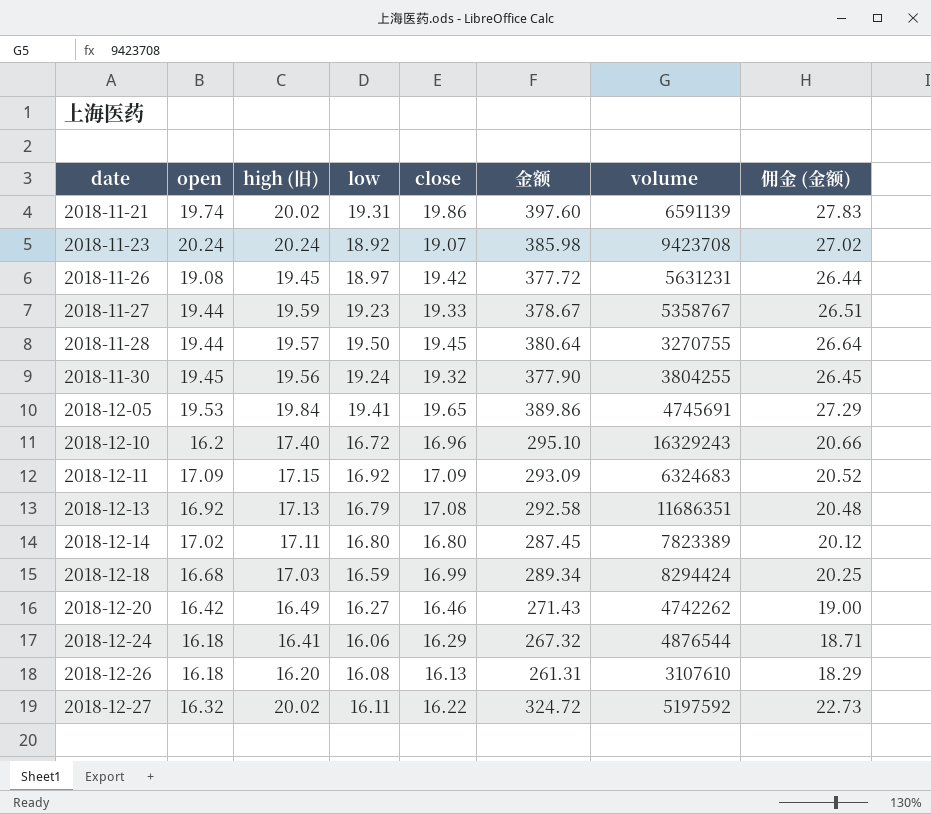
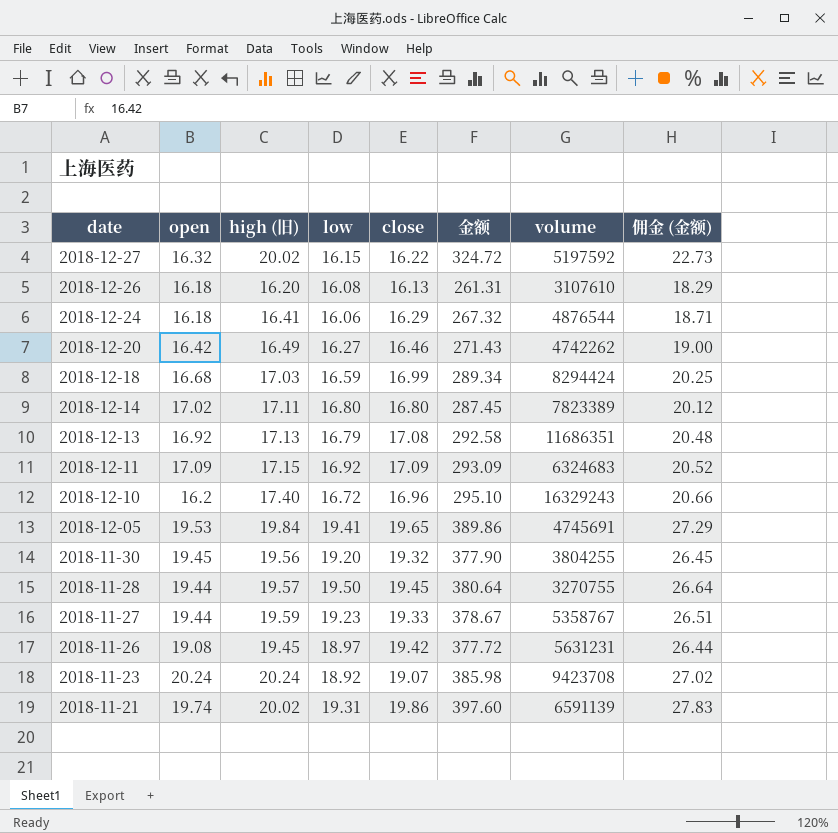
row order: date ascending -> date descending
2018-12-27 | low: 16.11 -> 16.15
2018-11-30 | low: 19.24 -> 19.20

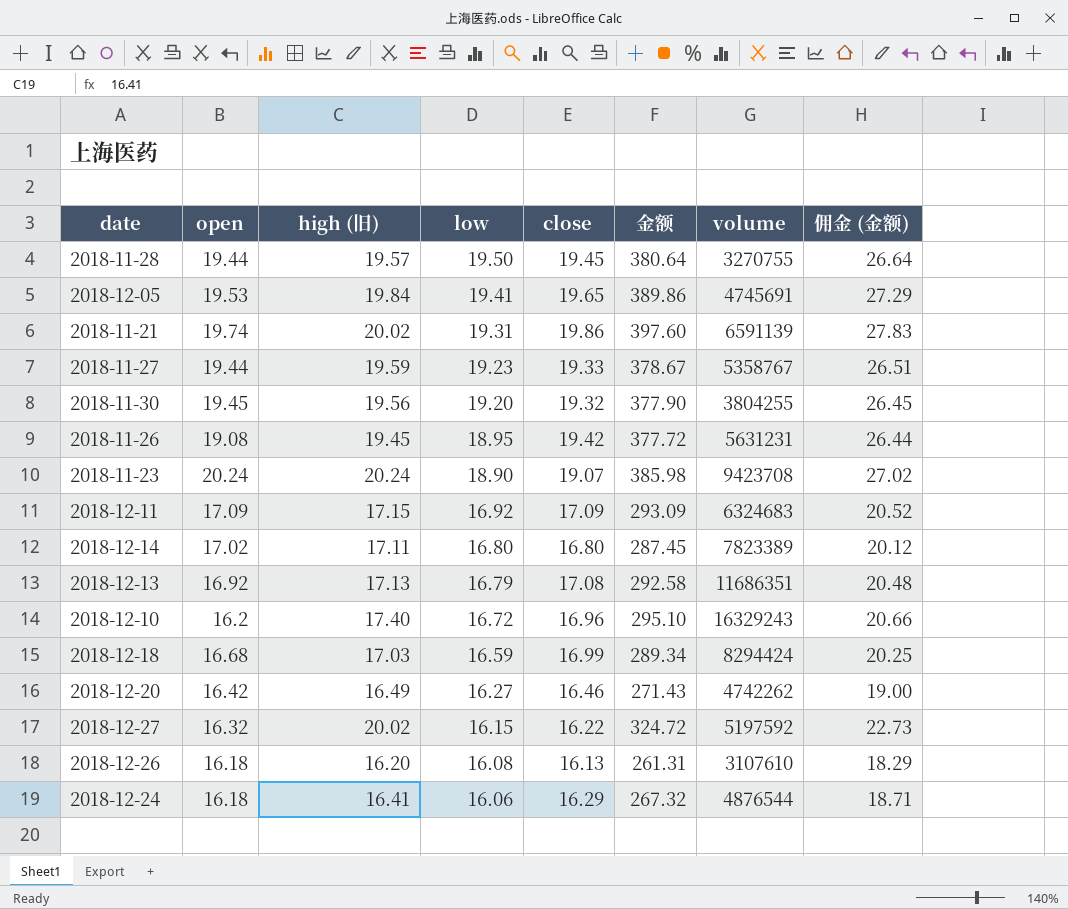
row order: date descending -> low descending
2018-11-26 | low: 18.97 -> 18.95
2018-11-23 | low: 18.92 -> 18.90

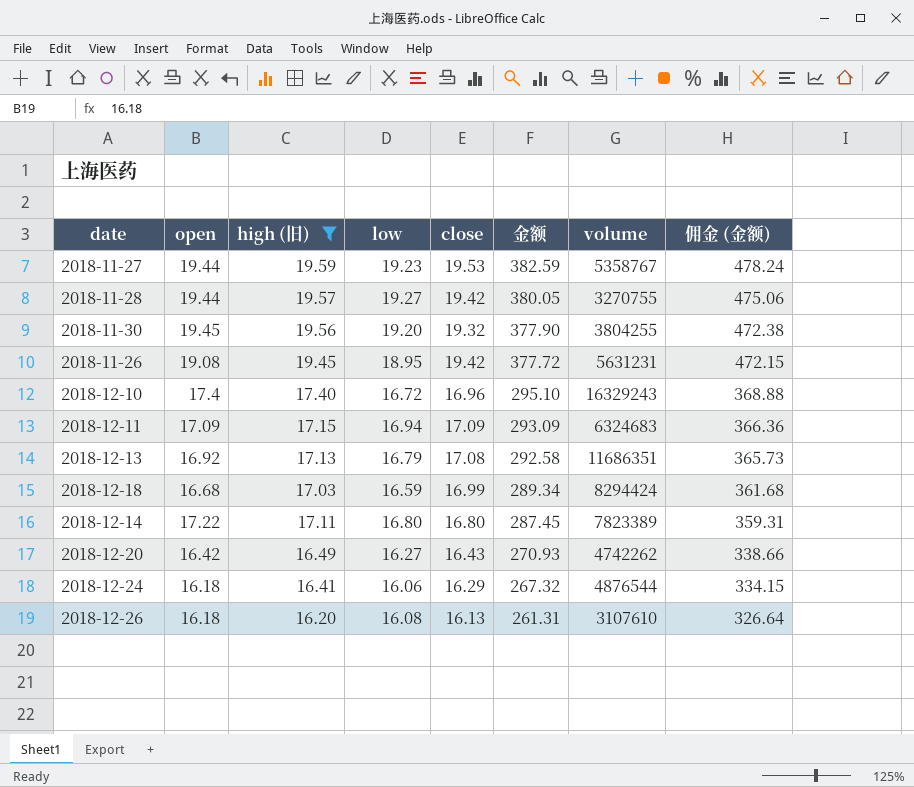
filter: none -> high (旧) <= 19.59
row order: low descending -> 金额 descending
column 佣金 (金额) | formula: [金额] * 0.07 -> [金额] * 1.25
2018-11-27 | close: 19.33 -> 19.53
2018-11-27 | 金额: 378.67 -> 382.59
2018-11-28 | low: 19.50 -> 19.27
2018-11-28 | close: 19.45 -> 19.42
2018-11-28 | 金额: 380.64 -> 380.05
2018-12-10 | open: 16.2 -> 17.4
2018-12-11 | low: 16.92 -> 16.94
2018-12-14 | open: 17.02 -> 17.22
2018-12-20 | close: 16.46 -> 16.43
2018-12-20 | 金额: 271.43 -> 270.93

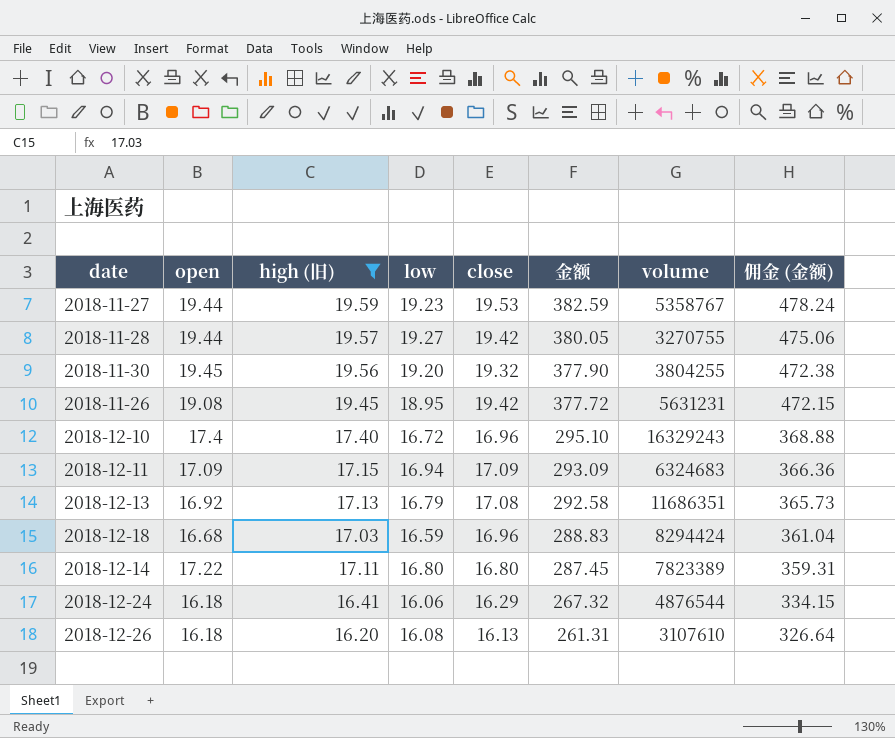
row 2018-12-20: 16.42 | 16.49 | 16.27 | 16.43 | 270.93 | 4742262 | 338.66 -> none
2018-12-18 | close: 16.99 -> 16.96
2018-12-18 | 金额: 289.34 -> 288.83
2018-12-18 | 佣金 (金额): 361.68 -> 361.04

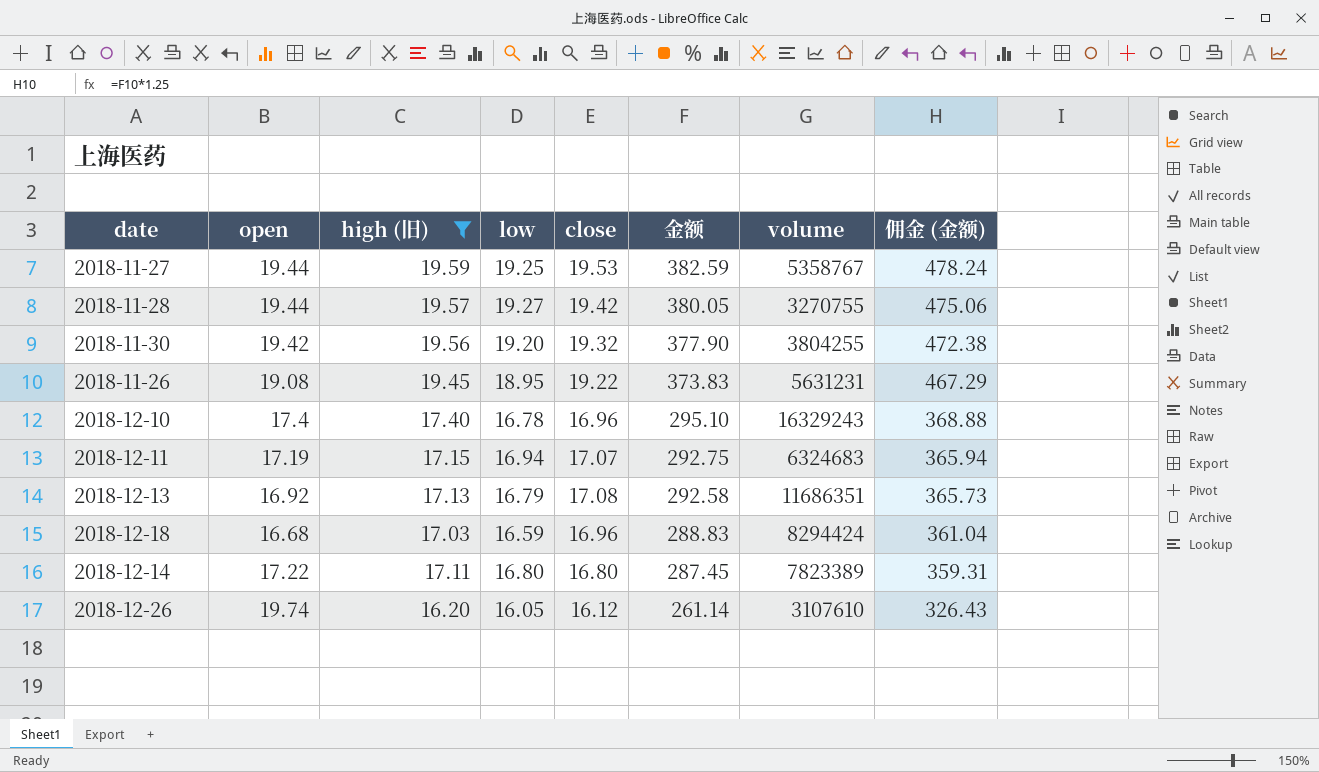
row 2018-12-24: 16.18 | 16.41 | 16.06 | 16.29 | 267.32 | 4876544 | 334.15 -> none
2018-11-27 | low: 19.23 -> 19.25
2018-11-30 | open: 19.45 -> 19.42
2018-11-26 | close: 19.42 -> 19.22
2018-11-26 | 金额: 377.72 -> 373.83
2018-11-26 | 佣金 (金额): 472.15 -> 467.29
2018-12-10 | low: 16.72 -> 16.78
2018-12-11 | open: 17.09 -> 17.19
2018-12-11 | close: 17.09 -> 17.07
2018-12-11 | 金额: 293.09 -> 292.75
2018-12-11 | 佣金 (金额): 366.36 -> 365.94
2018-12-26 | open: 16.18 -> 19.74
2018-12-26 | low: 16.08 -> 16.05
2018-12-26 | close: 16.13 -> 16.12
2018-12-26 | 金额: 261.31 -> 261.14
2018-12-26 | 佣金 (金额): 326.64 -> 326.43

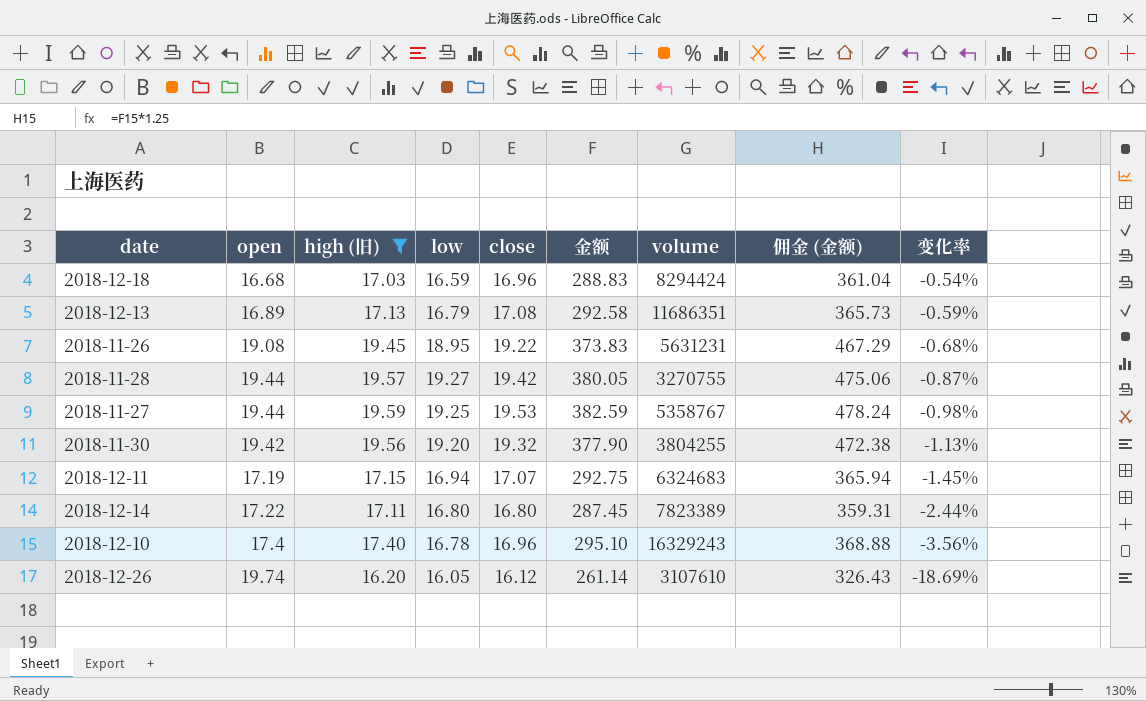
row order: 金额 descending -> 变化率 descending
column 变化率 | formula: none -> ([low] - [open]) / [open]
2018-12-13 | open: 16.92 -> 16.89

